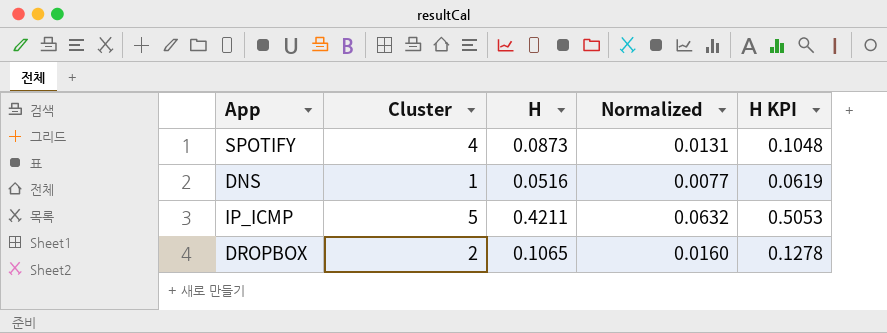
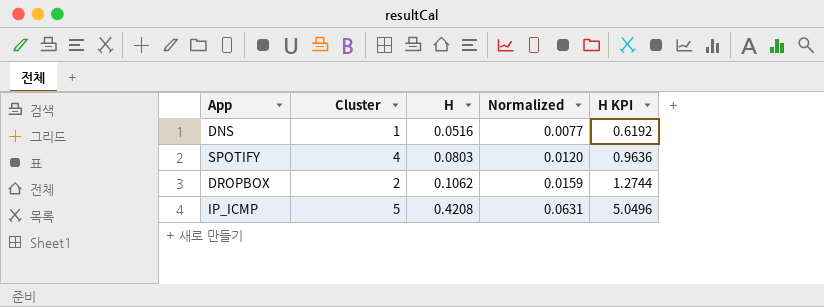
row order: none -> H ascending
column H KPI | formula: [H] * 1.2 -> [H] * 12
SPOTIFY | H: 0.0873 -> 0.0803
SPOTIFY | Normalized: 0.0131 -> 0.0120
DROPBOX | H: 0.1065 -> 0.1062
DROPBOX | Normalized: 0.0160 -> 0.0159
IP_ICMP | H: 0.4211 -> 0.4208
IP_ICMP | Normalized: 0.0632 -> 0.0631

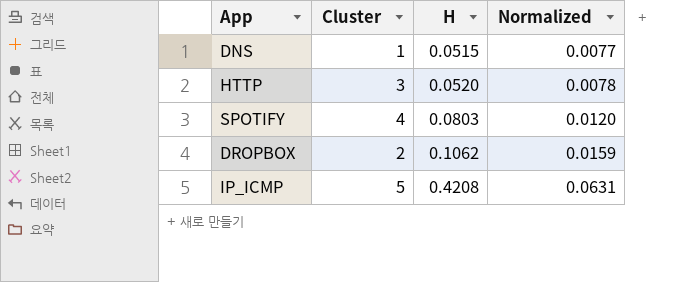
column H KPI | formula: [H] * 12 -> none
DNS | H: 0.0516 -> 0.0515
row HTTP: none -> 3 | 0.0520 | 0.0078

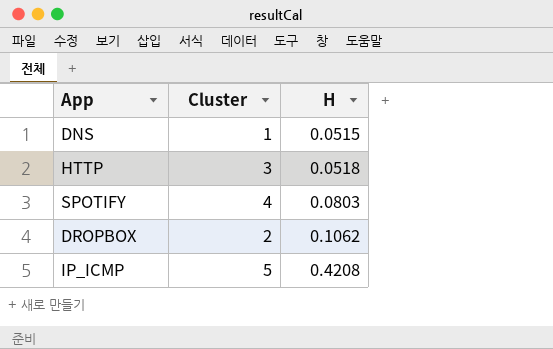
column Normalized | formula: [H] * 0.15 -> none
HTTP | H: 0.0520 -> 0.0518

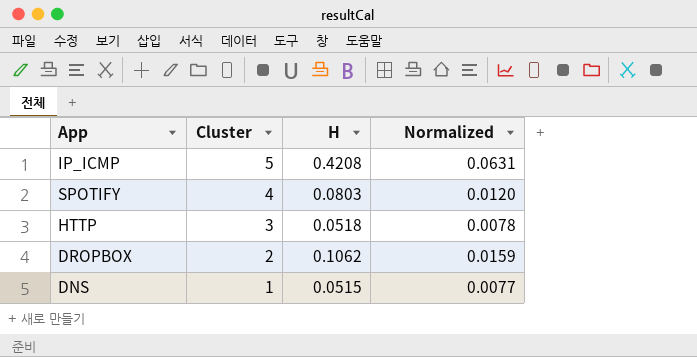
row order: H ascending -> Cluster descending
column Normalized | formula: none -> [H] * 0.15

